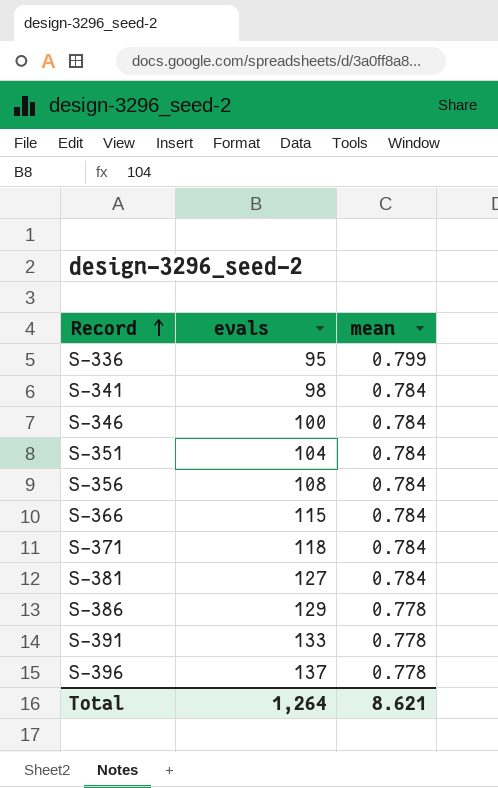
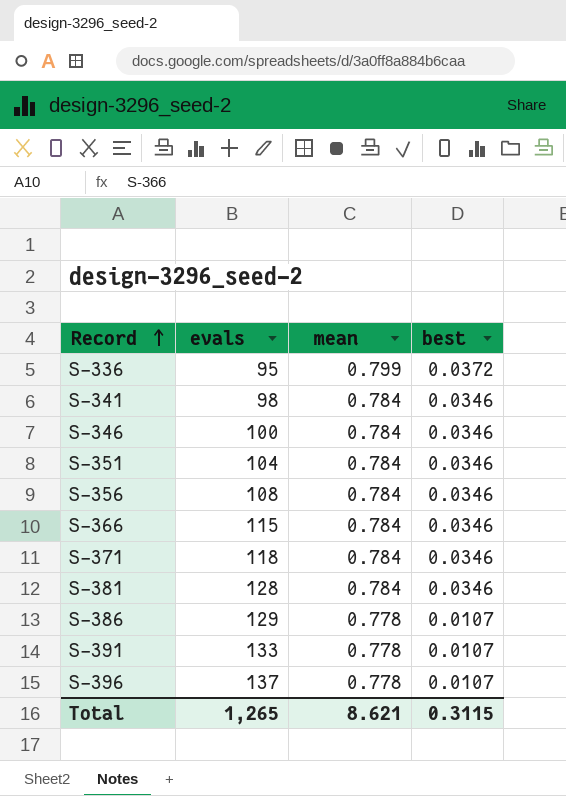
column best | position: none -> 4
S-381 | evals: 127 -> 128
Total | evals: 1,264 -> 1,265

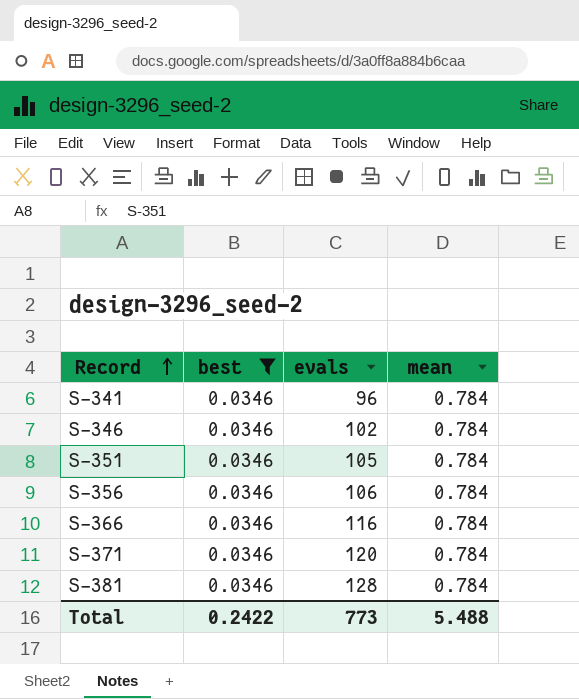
filter: none -> best = 0.0346
column best | position: 4 -> 2
S-341 | evals: 98 -> 96
S-346 | evals: 100 -> 102
S-351 | evals: 104 -> 105
S-356 | evals: 108 -> 106
S-366 | evals: 115 -> 116
S-371 | evals: 118 -> 120
Total | best: 0.3115 -> 0.2422
Total | evals: 1,265 -> 773
Total | mean: 8.621 -> 5.488

